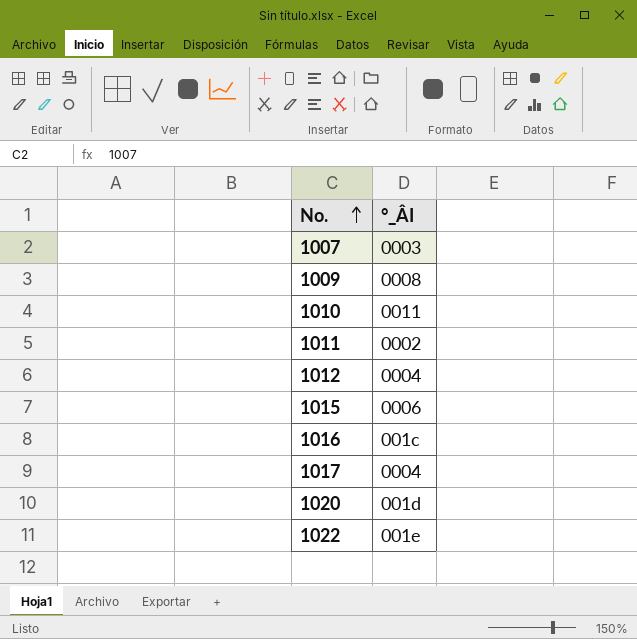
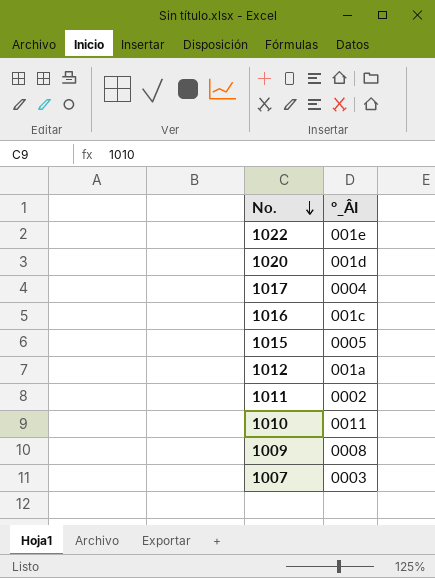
row order: No. ascending -> No. descending
1015 | °_ÂI: 0006 -> 0005
1012 | °_ÂI: 0004 -> 001a

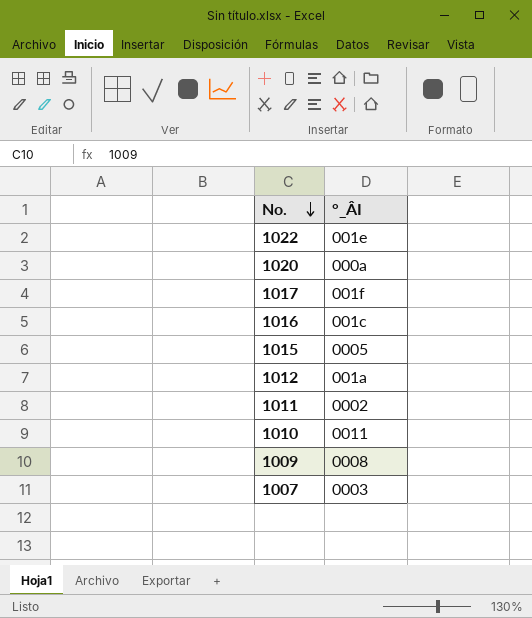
1020 | °_ÂI: 001d -> 000a
1017 | °_ÂI: 0004 -> 001f

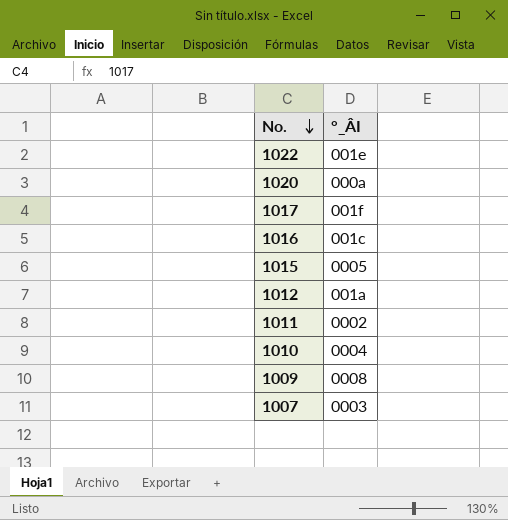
1010 | °_ÂI: 0011 -> 0004

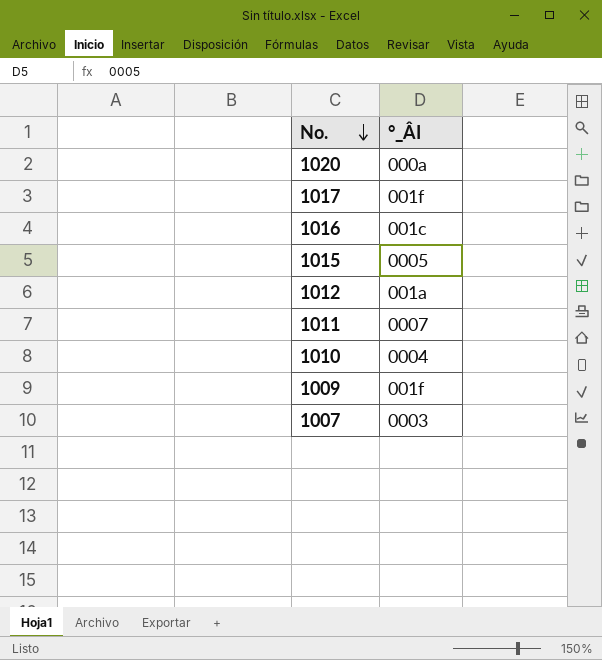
row 1022: 001e -> none
1011 | °_ÂI: 0002 -> 0007
1009 | °_ÂI: 0008 -> 001f

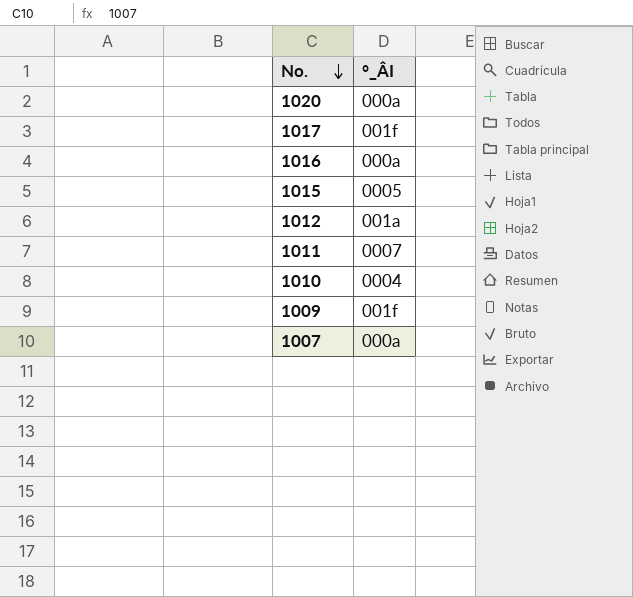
1016 | °_ÂI: 001c -> 000a
1007 | °_ÂI: 0003 -> 000a

